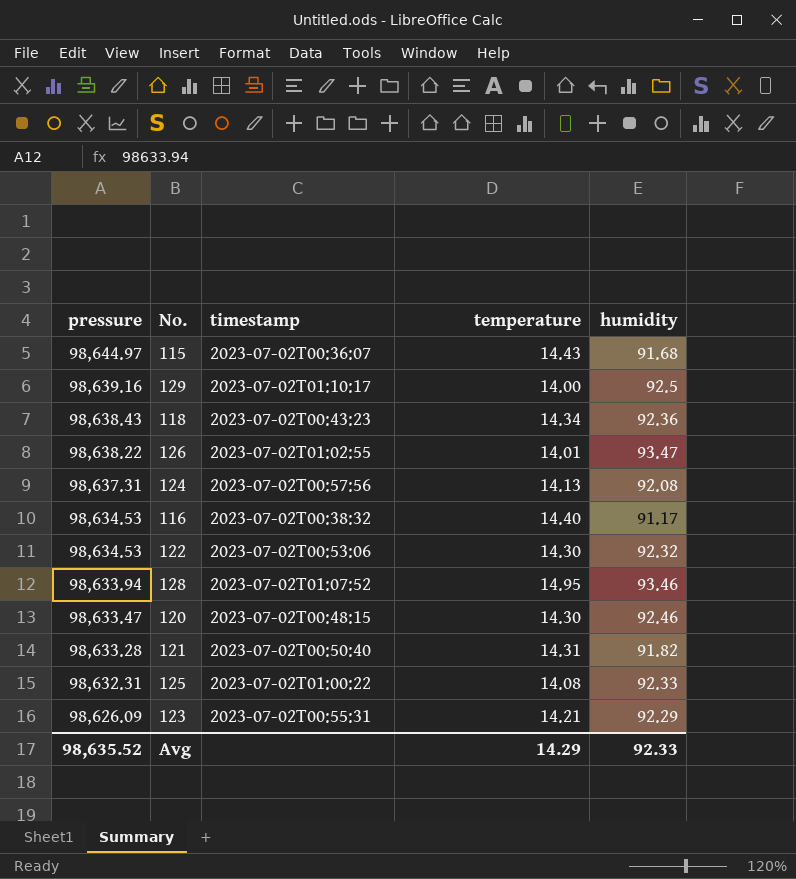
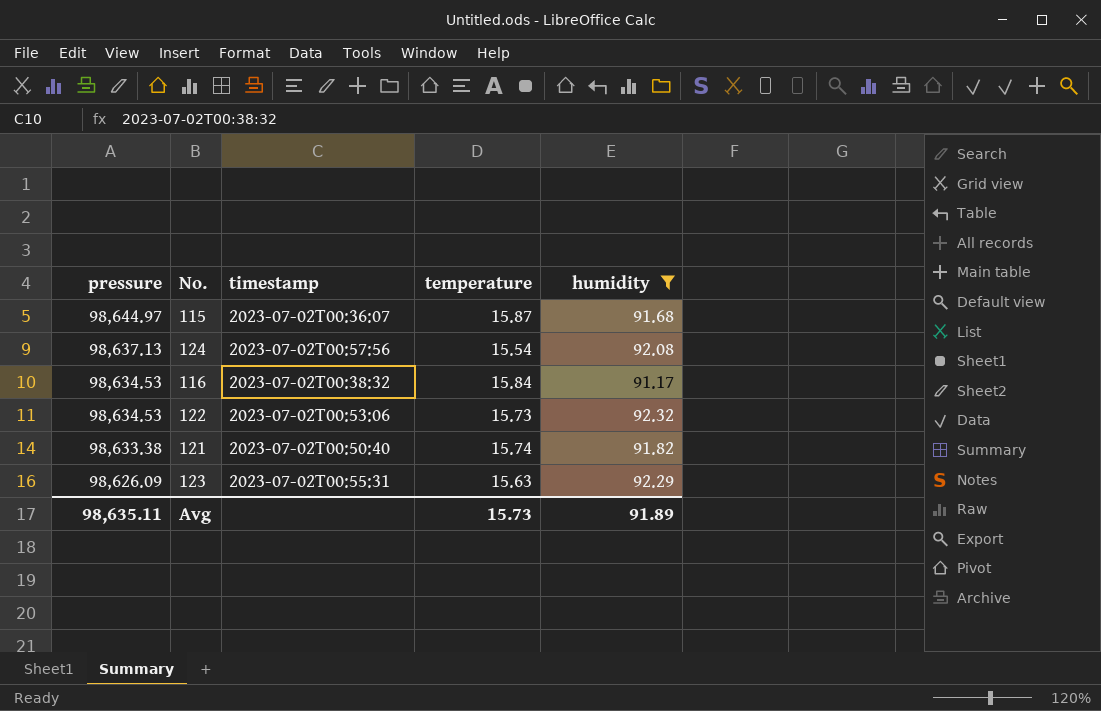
filter: none -> humidity <= 92.32
115 | temperature: 14.43 -> 15.87
124 | pressure: 98,637.31 -> 98,637.13
124 | temperature: 14.13 -> 15.54
116 | temperature: 14.40 -> 15.84
122 | temperature: 14.30 -> 15.73
121 | pressure: 98,633.28 -> 98,633.38
121 | temperature: 14.31 -> 15.74
123 | temperature: 14.21 -> 15.63
Avg | pressure: 98,635.52 -> 98,635.11
Avg | temperature: 14.29 -> 15.73
Avg | humidity: 92.33 -> 91.89

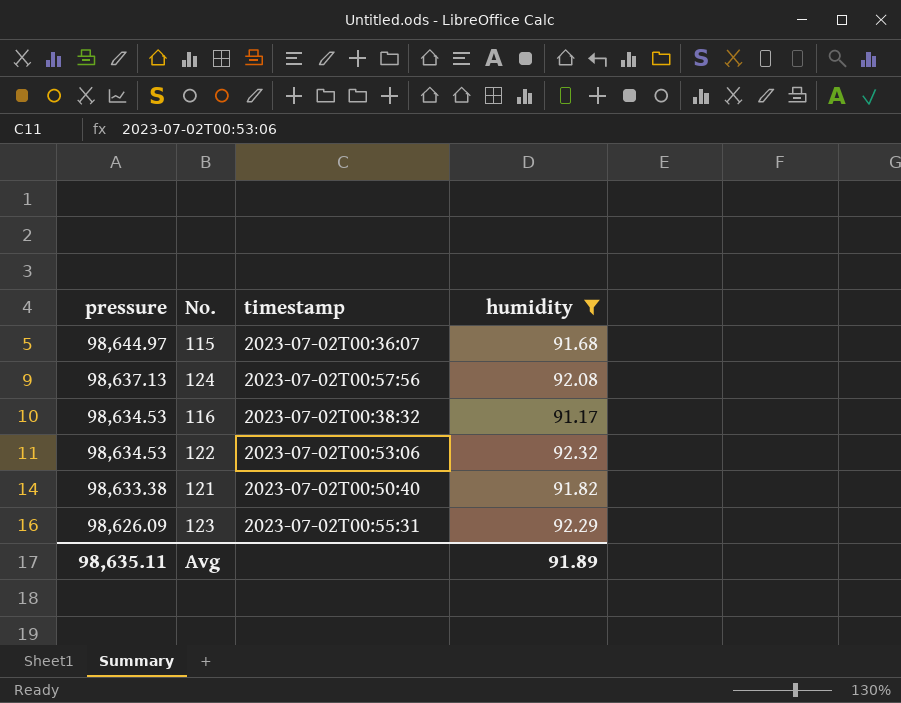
column temperature | position: 4 -> none

